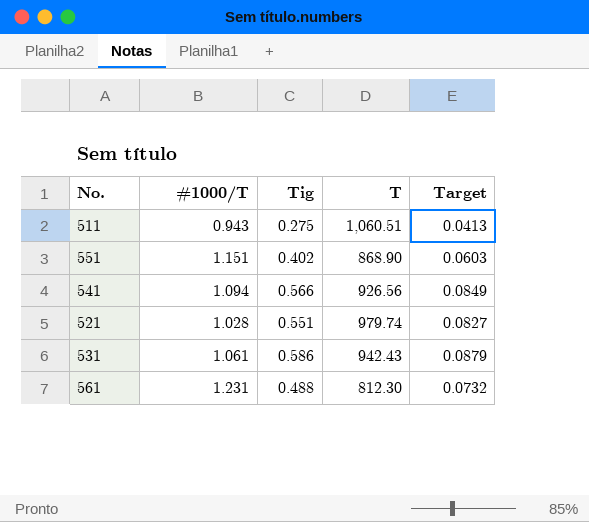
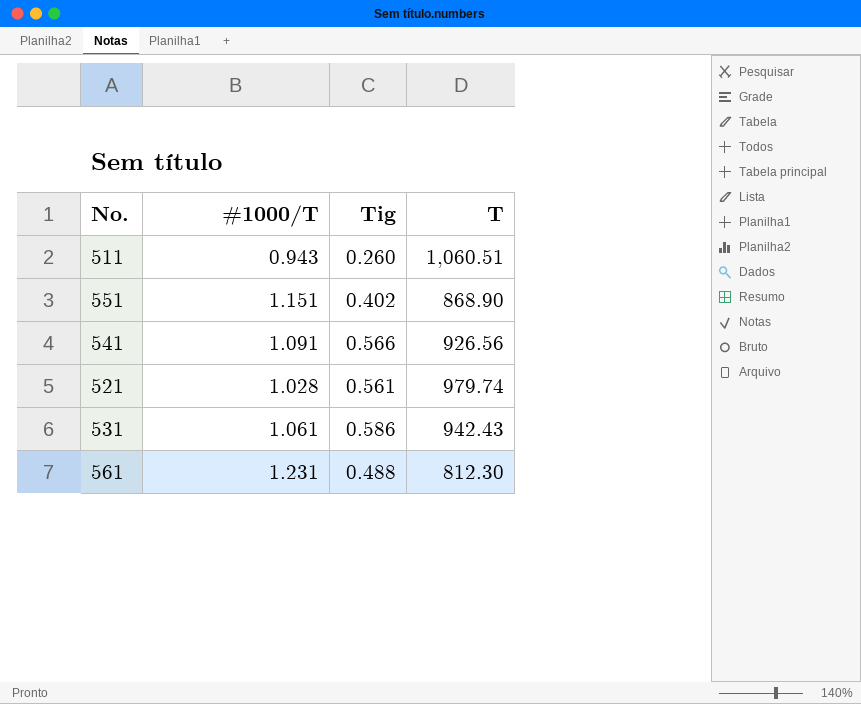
column Target | formula: [Tig] * 0.15 -> none
511 | Tig: 0.275 -> 0.260
541 | #1000/T: 1.094 -> 1.091
521 | Tig: 0.551 -> 0.561

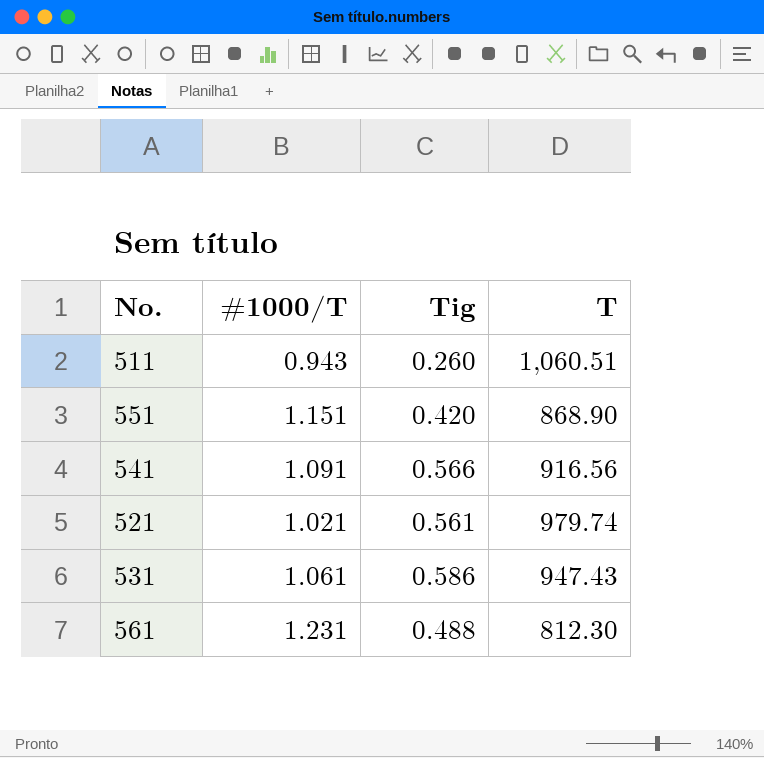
551 | Tig: 0.402 -> 0.420
541 | T: 926.56 -> 916.56
521 | #1000/T: 1.028 -> 1.021
531 | T: 942.43 -> 947.43

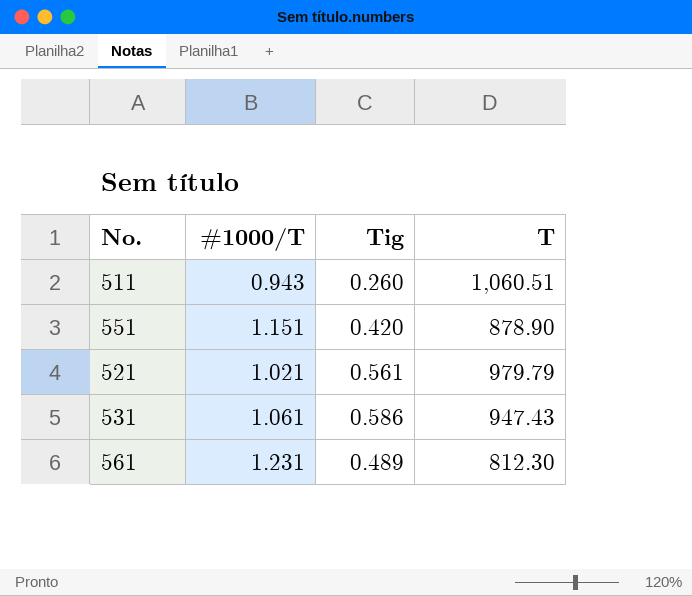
row 541: 1.091 | 0.566 | 916.56 -> none
551 | T: 868.90 -> 878.90
521 | T: 979.74 -> 979.79
561 | Tig: 0.488 -> 0.489

